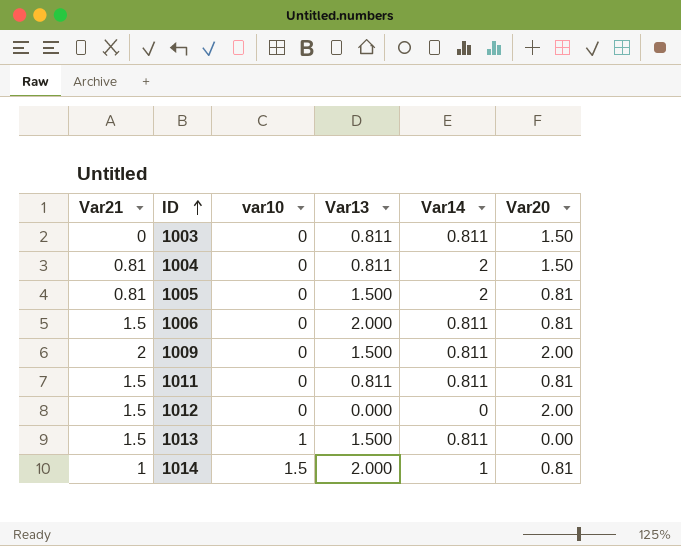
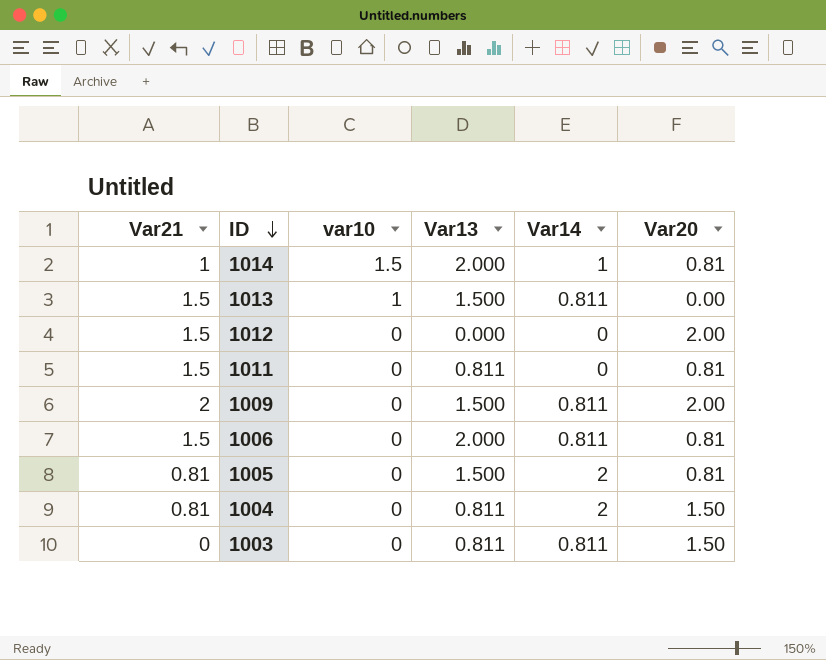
row order: ID ascending -> ID descending
1011 | Var14: 0.811 -> 0

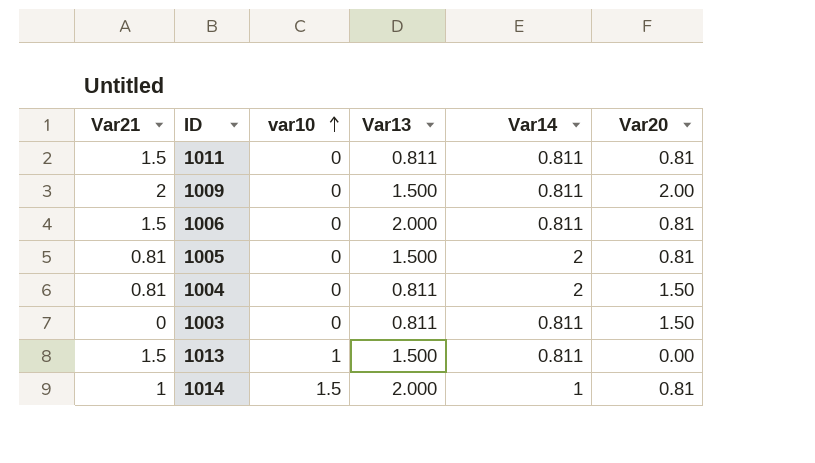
row order: ID descending -> var10 ascending
row 1012: 1.5 | 0 | 0.000 | 0 | 2.00 -> none
1011 | Var14: 0 -> 0.811

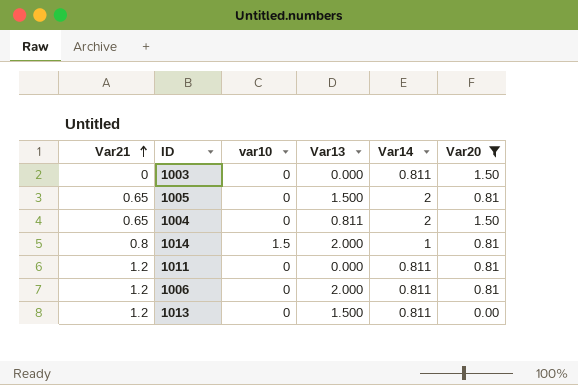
filter: none -> Var20 != 2.00
row order: var10 ascending -> Var21 ascending
1003 | Var13: 0.811 -> 0.000
1005 | Var21: 0.81 -> 0.65
1004 | Var21: 0.81 -> 0.65
1014 | Var21: 1 -> 0.8
1011 | Var21: 1.5 -> 1.2
1011 | Var13: 0.811 -> 0.000
1006 | Var21: 1.5 -> 1.2
1013 | Var21: 1.5 -> 1.2
1013 | var10: 1 -> 0

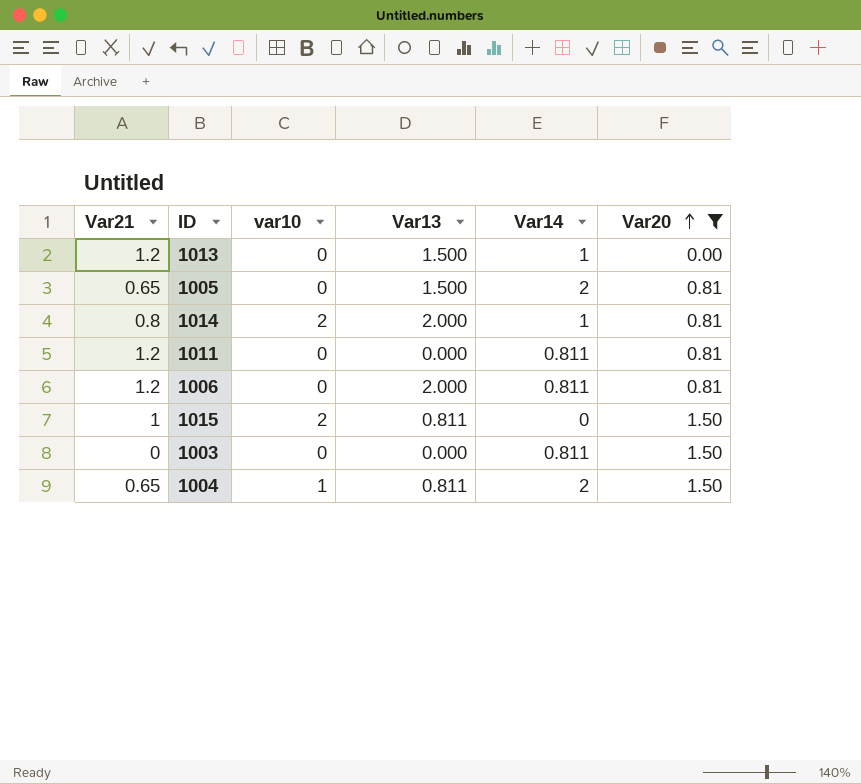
row order: Var21 ascending -> Var20 ascending
1013 | Var14: 0.811 -> 1
1014 | var10: 1.5 -> 2
row 1015: none -> 1 | 2 | 0.811 | 0 | 1.50
1004 | var10: 0 -> 1

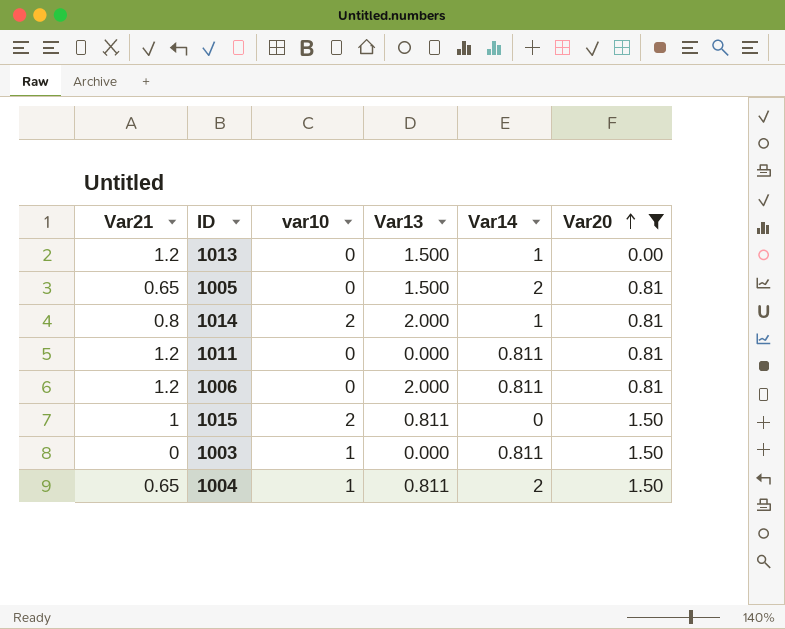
1003 | var10: 0 -> 1

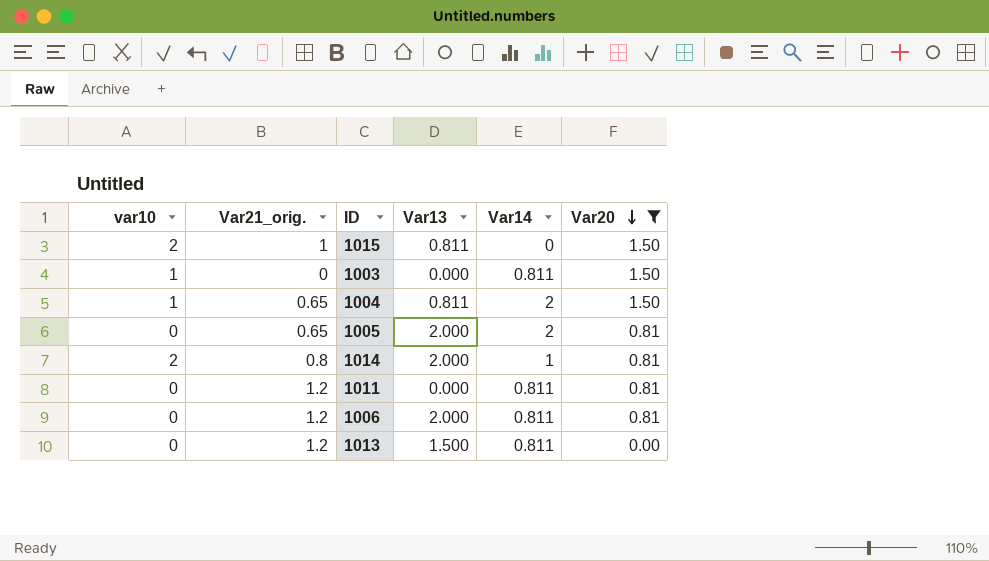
row order: Var20 ascending -> Var20 descending
column var10 | position: 3 -> 1
column name: Var21 -> Var21_orig.
1005 | Var13: 1.500 -> 2.000
1013 | Var14: 1 -> 0.811

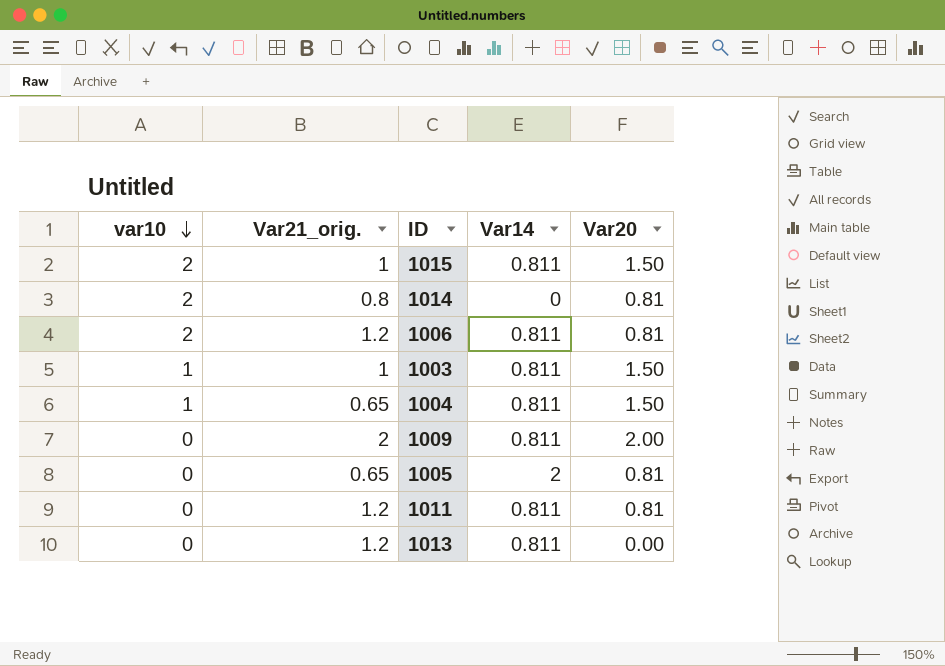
filter: Var20 != 2.00 -> none
row order: Var20 descending -> var10 descending
column Var13 | position: 4 -> none
1015 | Var14: 0 -> 0.811
1014 | Var14: 1 -> 0
1006 | var10: 0 -> 2
1003 | Var21_orig.: 0 -> 1
1004 | Var14: 2 -> 0.811

